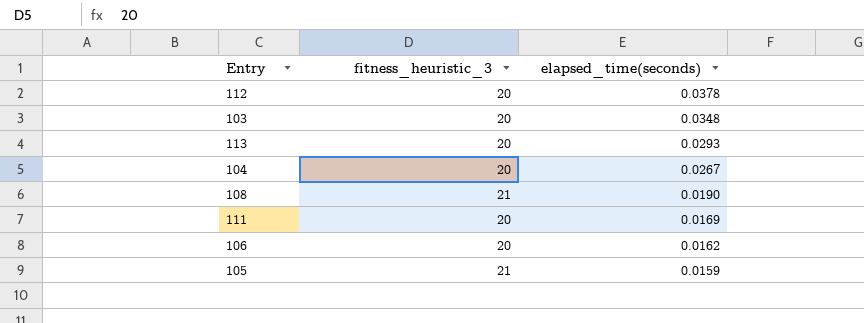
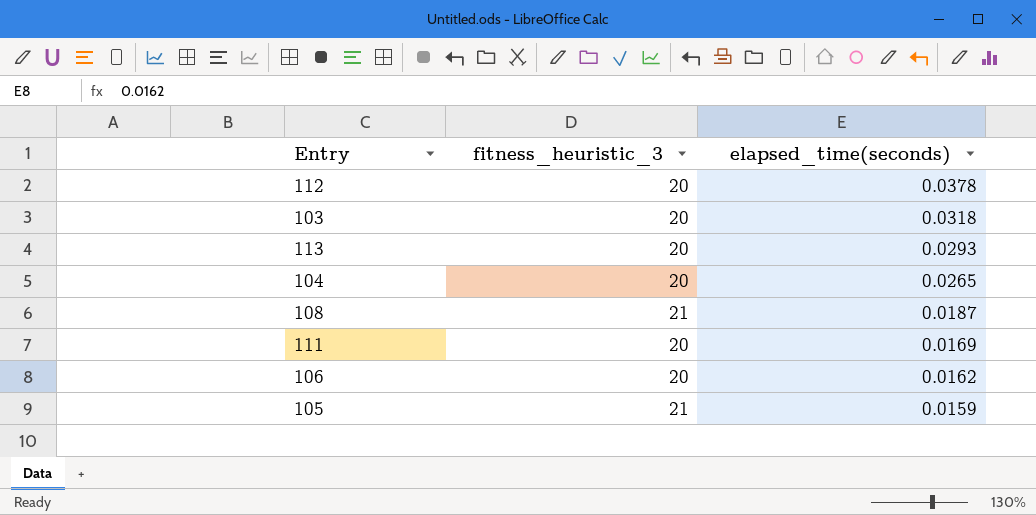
103 | elapsed_time(seconds): 0.0348 -> 0.0318
104 | elapsed_time(seconds): 0.0267 -> 0.0265
108 | elapsed_time(seconds): 0.0190 -> 0.0187

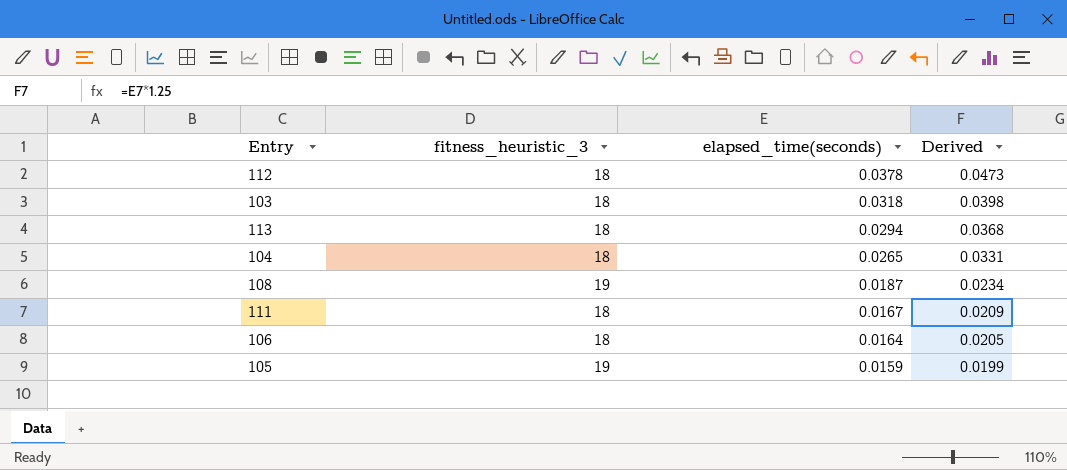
column Derived | formula: none -> [elapsed_time(seconds)] * 1.25
112 | fitness_heuristic_3: 20 -> 18
103 | fitness_heuristic_3: 20 -> 18
113 | fitness_heuristic_3: 20 -> 18
113 | elapsed_time(seconds): 0.0293 -> 0.0294
104 | fitness_heuristic_3: 20 -> 18
108 | fitness_heuristic_3: 21 -> 19
111 | fitness_heuristic_3: 20 -> 18
111 | elapsed_time(seconds): 0.0169 -> 0.0167
106 | fitness_heuristic_3: 20 -> 18
106 | elapsed_time(seconds): 0.0162 -> 0.0164
105 | fitness_heuristic_3: 21 -> 19

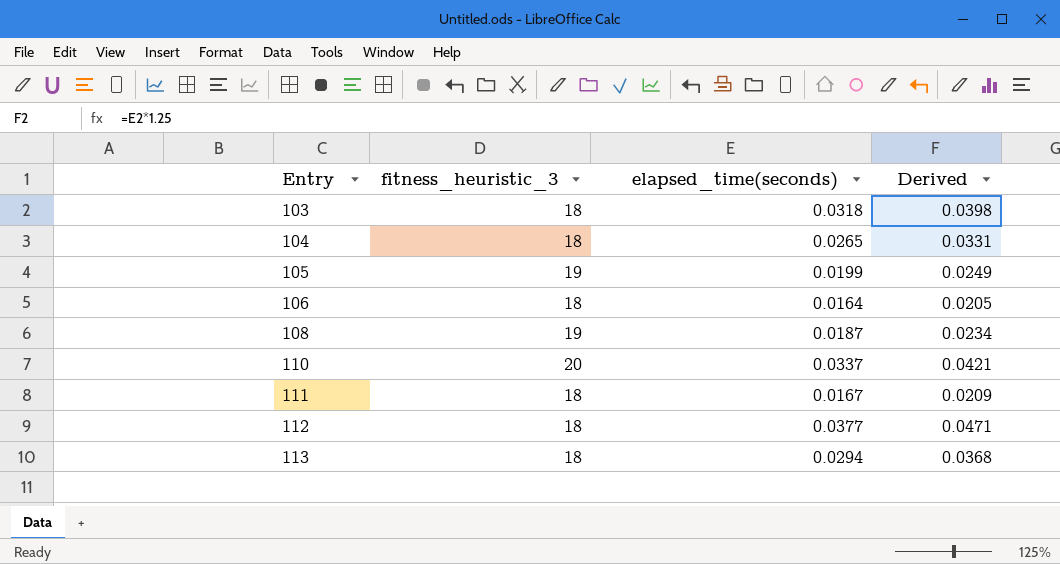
row order: elapsed_time(seconds) descending -> Entry ascending
105 | elapsed_time(seconds): 0.0159 -> 0.0199
105 | Derived: 0.0199 -> 0.0249
row 110: none -> 20 | 0.0337 | 0.0421
112 | elapsed_time(seconds): 0.0378 -> 0.0377
112 | Derived: 0.0473 -> 0.0471

